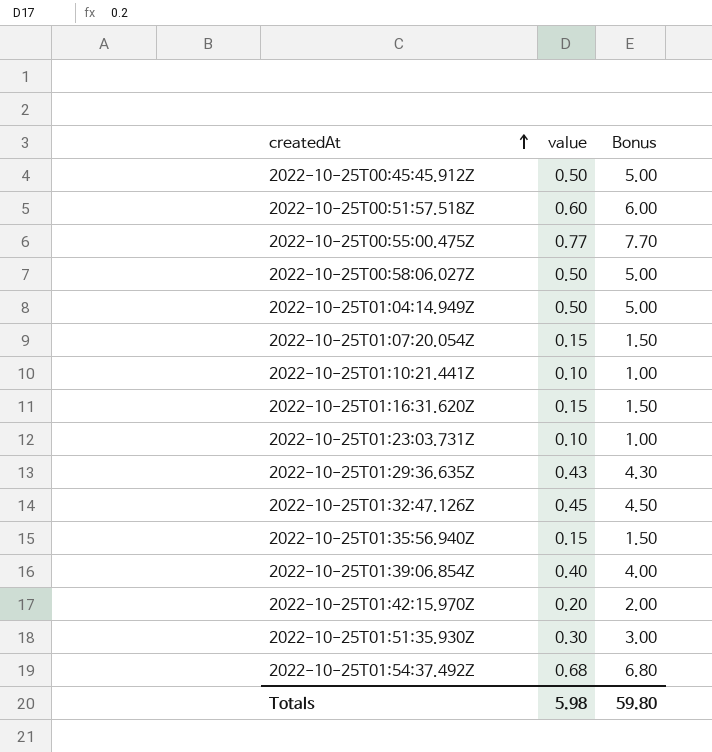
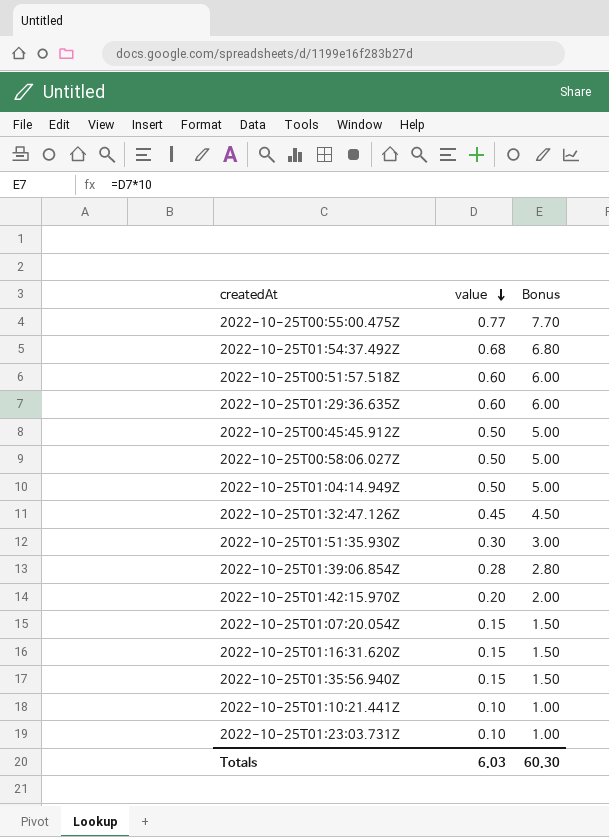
row order: createdAt ascending -> value descending
2022-10-25T01:29:36.635Z | value: 0.43 -> 0.60
2022-10-25T01:29:36.635Z | Bonus: 4.30 -> 6.00
2022-10-25T01:39:06.854Z | value: 0.40 -> 0.28
2022-10-25T01:39:06.854Z | Bonus: 4.00 -> 2.80
Totals | value: 5.98 -> 6.03
Totals | Bonus: 59.80 -> 60.30

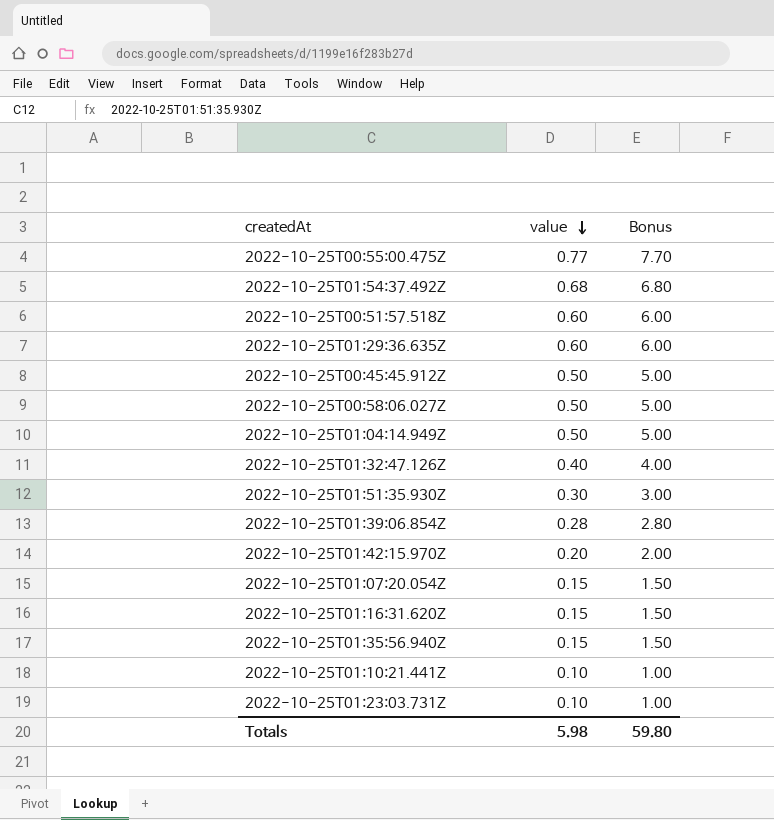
2022-10-25T01:32:47.126Z | value: 0.45 -> 0.40
2022-10-25T01:32:47.126Z | Bonus: 4.50 -> 4.00
Totals | value: 6.03 -> 5.98
Totals | Bonus: 60.30 -> 59.80

